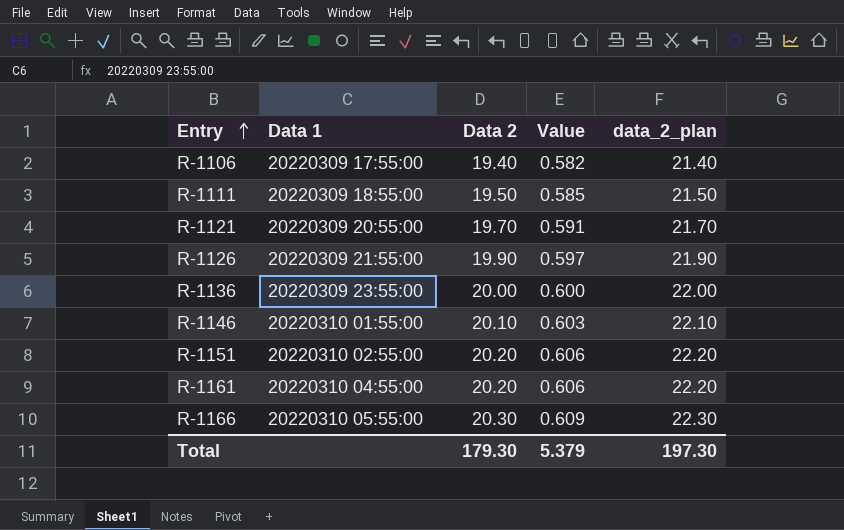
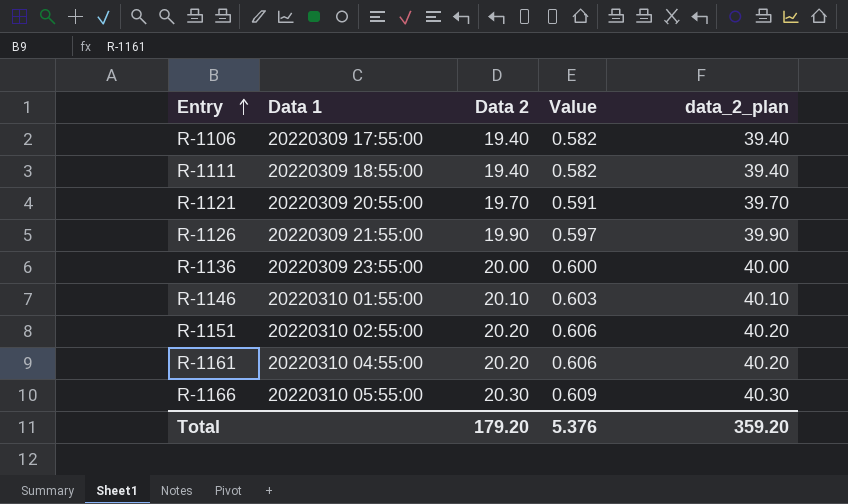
column data_2_plan | formula: [Data 2] + 2 -> [Data 2] + 20
R-1111 | Data 2: 19.50 -> 19.40
R-1111 | Value: 0.585 -> 0.582
Total | Data 2: 179.30 -> 179.20
Total | Value: 5.379 -> 5.376
Total | data_2_plan: 197.30 -> 359.20

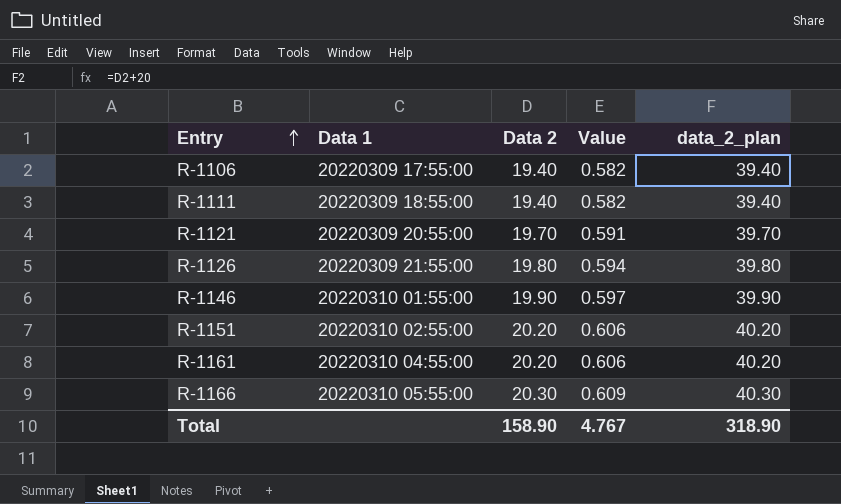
row R-1136: 20220309 23:55:00 | 20.00 | 0.600 | 40.00 -> none
R-1126 | Data 2: 19.90 -> 19.80
R-1126 | Value: 0.597 -> 0.594
R-1126 | data_2_plan: 39.90 -> 39.80
R-1146 | Data 2: 20.10 -> 19.90
R-1146 | Value: 0.603 -> 0.597
R-1146 | data_2_plan: 40.10 -> 39.90
Total | Data 2: 179.20 -> 158.90
Total | Value: 5.376 -> 4.767
Total | data_2_plan: 359.20 -> 318.90

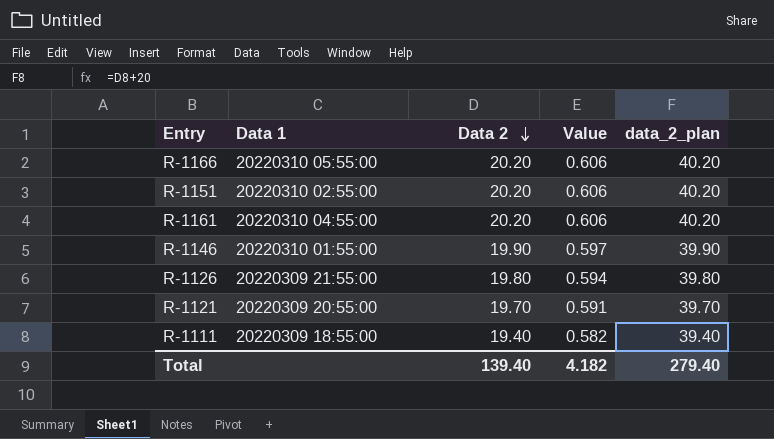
row order: Entry ascending -> Data 2 descending
row R-1106: 20220309 17:55:00 | 19.40 | 0.582 | 39.40 -> none
R-1166 | Data 2: 20.30 -> 20.20
R-1166 | Value: 0.609 -> 0.606
R-1166 | data_2_plan: 40.30 -> 40.20
Total | Data 2: 158.90 -> 139.40
Total | Value: 4.767 -> 4.182
Total | data_2_plan: 318.90 -> 279.40

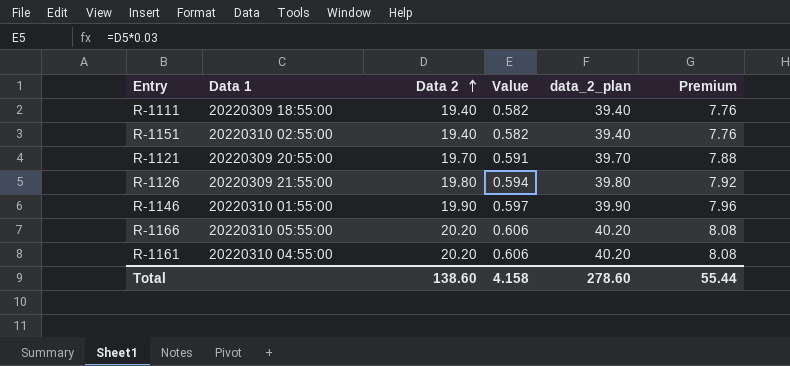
row order: Data 2 descending -> Data 2 ascending
column Premium | formula: none -> [Data 2] * 0.4
R-1151 | Data 2: 20.20 -> 19.40
R-1151 | Value: 0.606 -> 0.582
R-1151 | data_2_plan: 40.20 -> 39.40
Total | Data 2: 139.40 -> 138.60
Total | Value: 4.182 -> 4.158
Total | data_2_plan: 279.40 -> 278.60

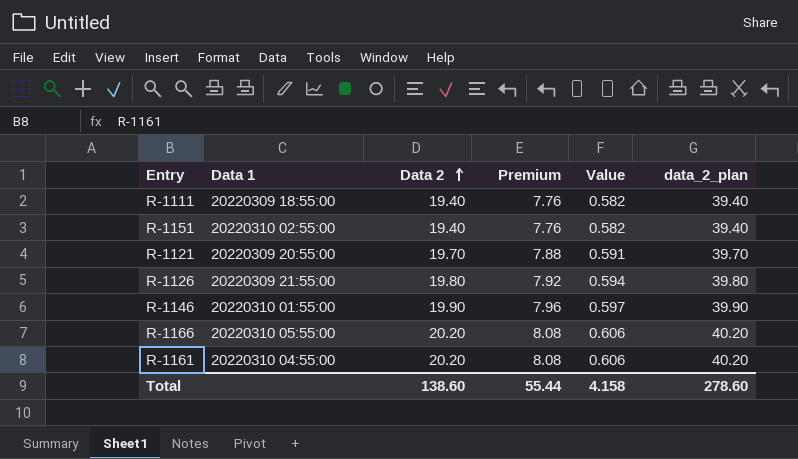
column Premium | position: 6 -> 4

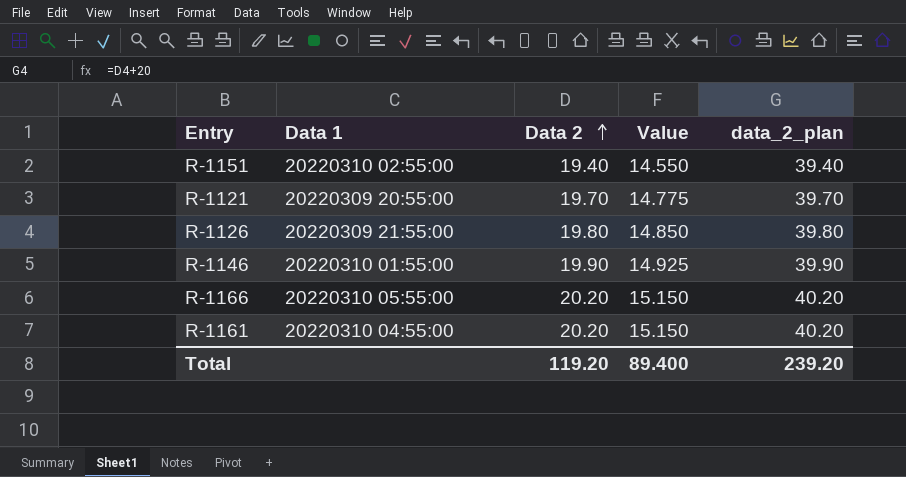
column Premium | formula: [Data 2] * 0.4 -> none
column Value | formula: [Data 2] * 0.03 -> [Data 2] * 0.75
row R-1111: 20220309 18:55:00 | 19.40 | 7.76 | 0.582 | 39.40 -> none
Total | Data 2: 138.60 -> 119.20
Total | Value: 4.158 -> 89.400
Total | data_2_plan: 278.60 -> 239.20

